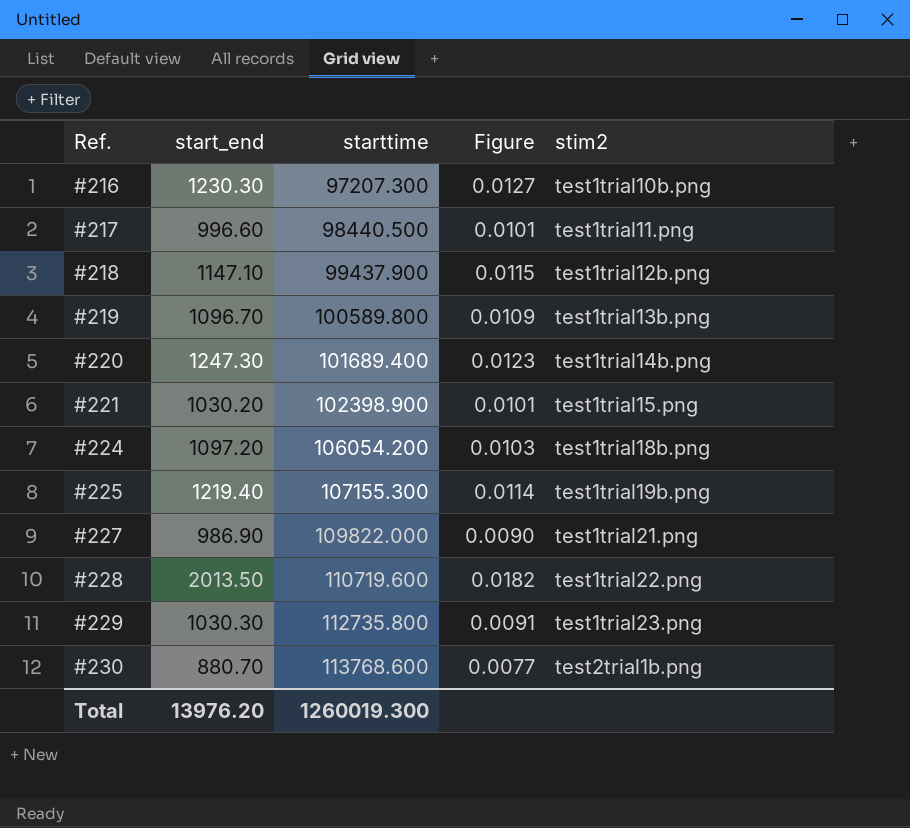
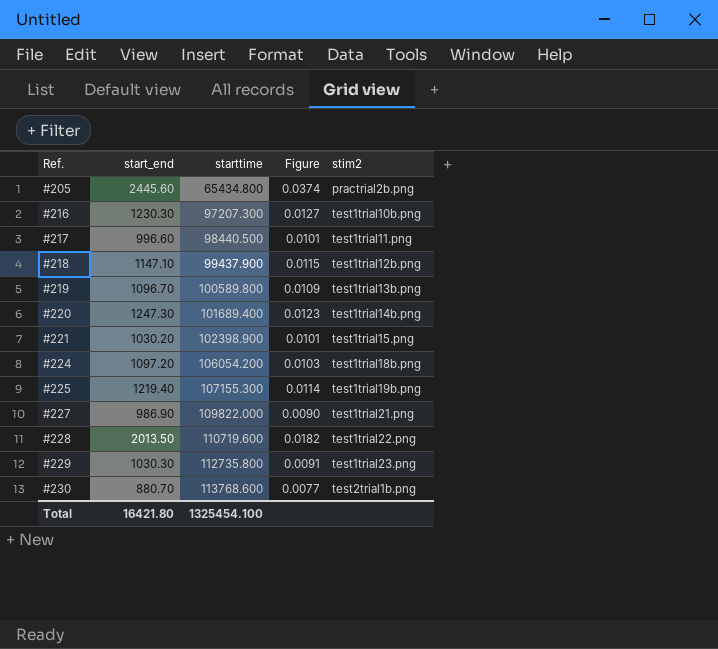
row #205: none -> 2445.60 | 65434.800 | 0.0374 | practrial2b.png
Total | start_end: 13976.20 -> 16421.80
Total | starttime: 1260019.300 -> 1325454.100

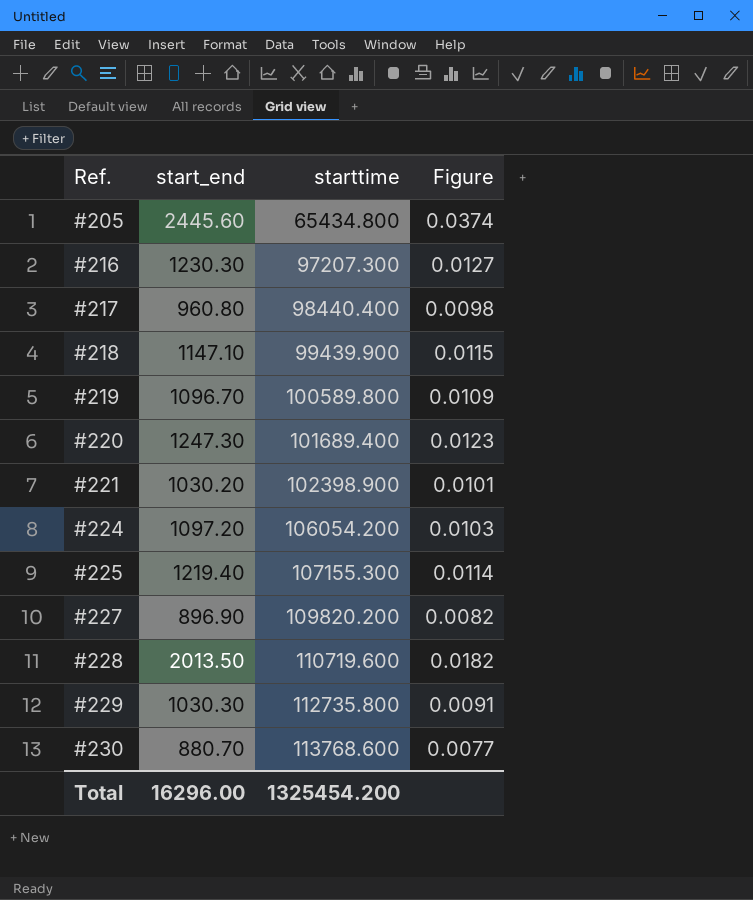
column stim2 | position: 5 -> none
#217 | start_end: 996.60 -> 960.80
#217 | starttime: 98440.500 -> 98440.400
#217 | Figure: 0.0101 -> 0.0098
#218 | starttime: 99437.900 -> 99439.900
#227 | start_end: 986.90 -> 896.90
#227 | starttime: 109822.000 -> 109820.200
#227 | Figure: 0.0090 -> 0.0082
Total | start_end: 16421.80 -> 16296.00
Total | starttime: 1325454.100 -> 1325454.200

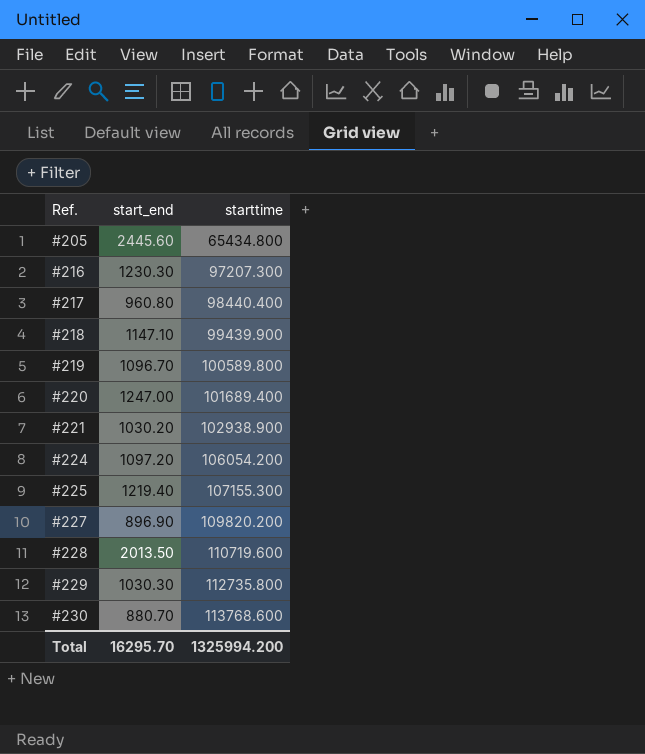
column Figure | formula: [start_end] / [starttime] -> none
#220 | start_end: 1247.30 -> 1247.00
#221 | starttime: 102398.900 -> 102938.900
Total | start_end: 16296.00 -> 16295.70
Total | starttime: 1325454.200 -> 1325994.200

